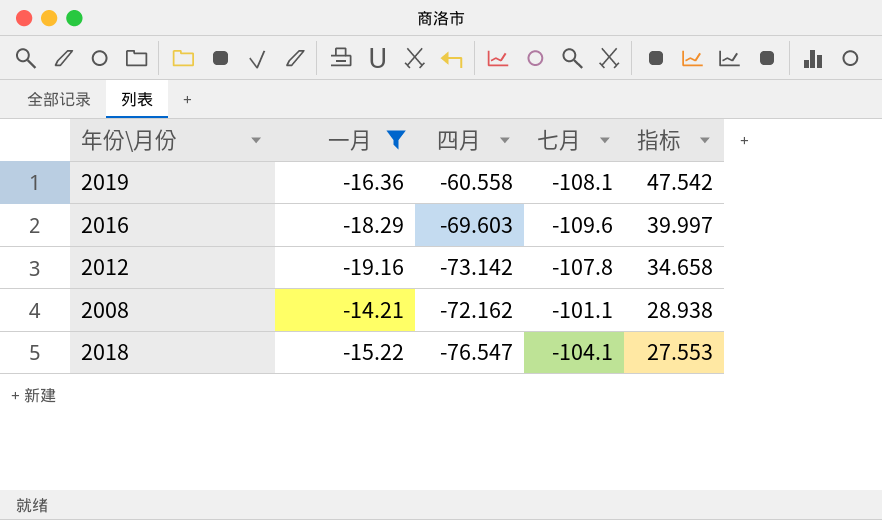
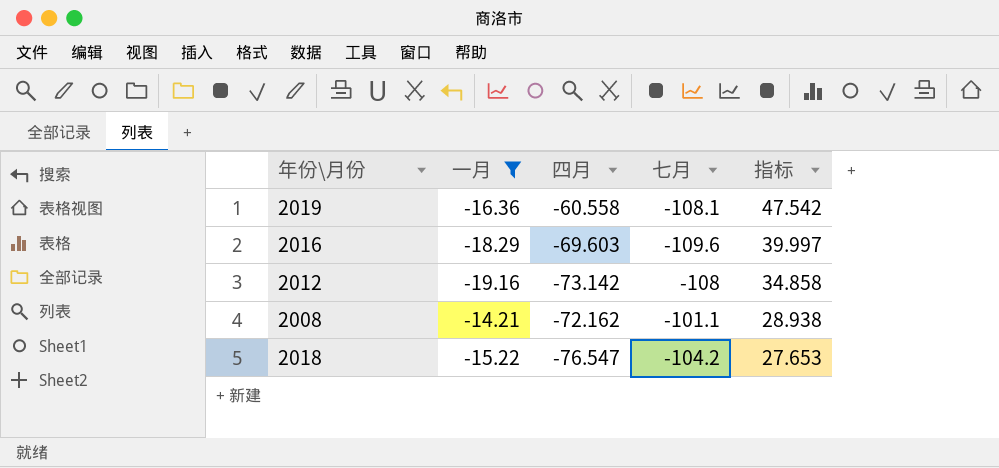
2012 | 七月: -107.8 -> -108
2012 | 指标: 34.658 -> 34.858
2018 | 七月: -104.1 -> -104.2
2018 | 指标: 27.553 -> 27.653

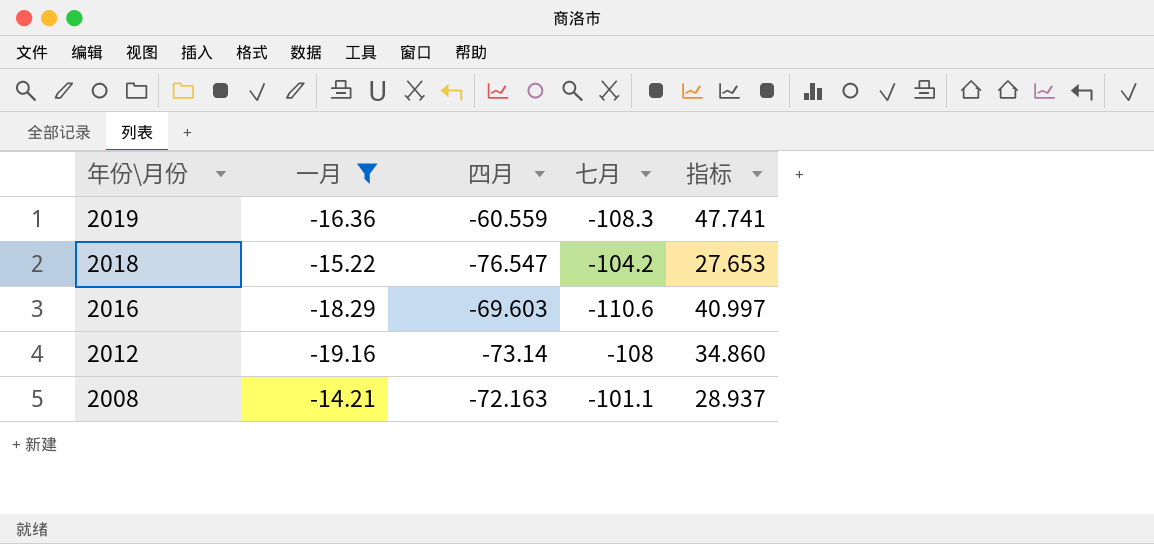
row order: 指标 descending -> 年份\月份 descending
2019 | 四月: -60.558 -> -60.559
2019 | 七月: -108.1 -> -108.3
2019 | 指标: 47.542 -> 47.741
2016 | 七月: -109.6 -> -110.6
2016 | 指标: 39.997 -> 40.997
2012 | 四月: -73.142 -> -73.14
2012 | 指标: 34.858 -> 34.860
2008 | 四月: -72.162 -> -72.163
2008 | 指标: 28.938 -> 28.937

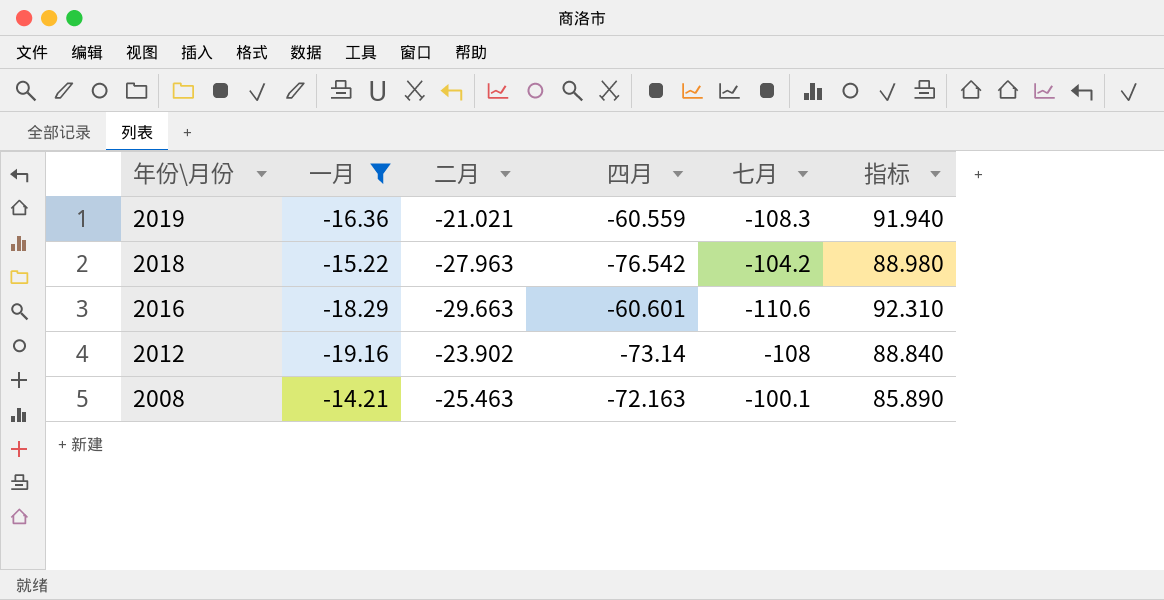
column 二月 | position: none -> 3
column 指标 | formula: [四月] - [七月] -> [一月] - [七月]
2018 | 四月: -76.547 -> -76.542
2016 | 四月: -69.603 -> -60.601
2008 | 七月: -101.1 -> -100.1

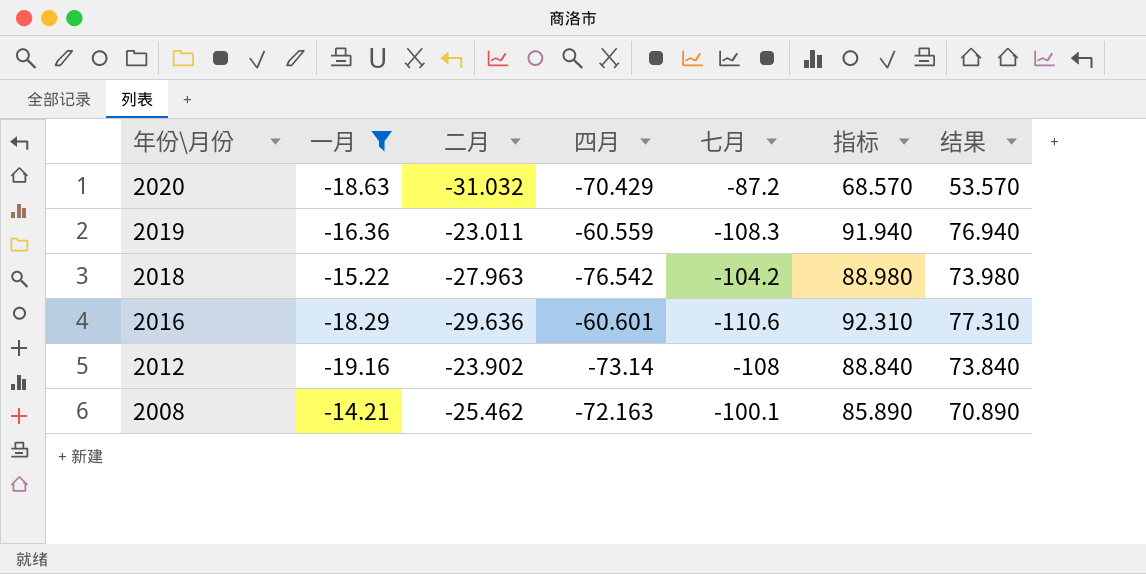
column 结果 | formula: none -> [指标] - 15
row 2020: none -> -18.63 | -31.032 | -70.429 | -87.2 | 68.570 | 53.570
2019 | 二月: -21.021 -> -23.011
2016 | 二月: -29.663 -> -29.636
2008 | 二月: -25.463 -> -25.462

